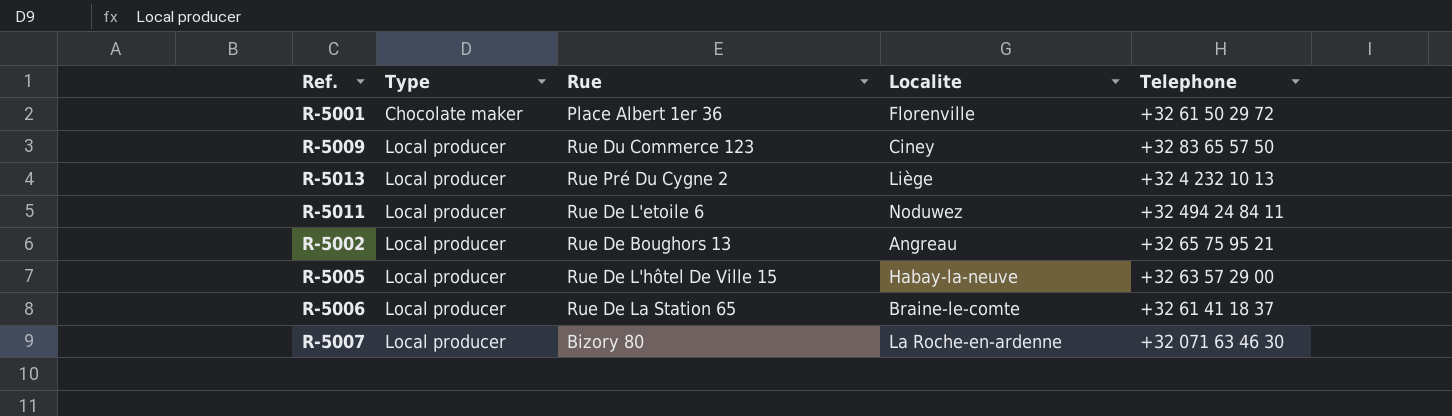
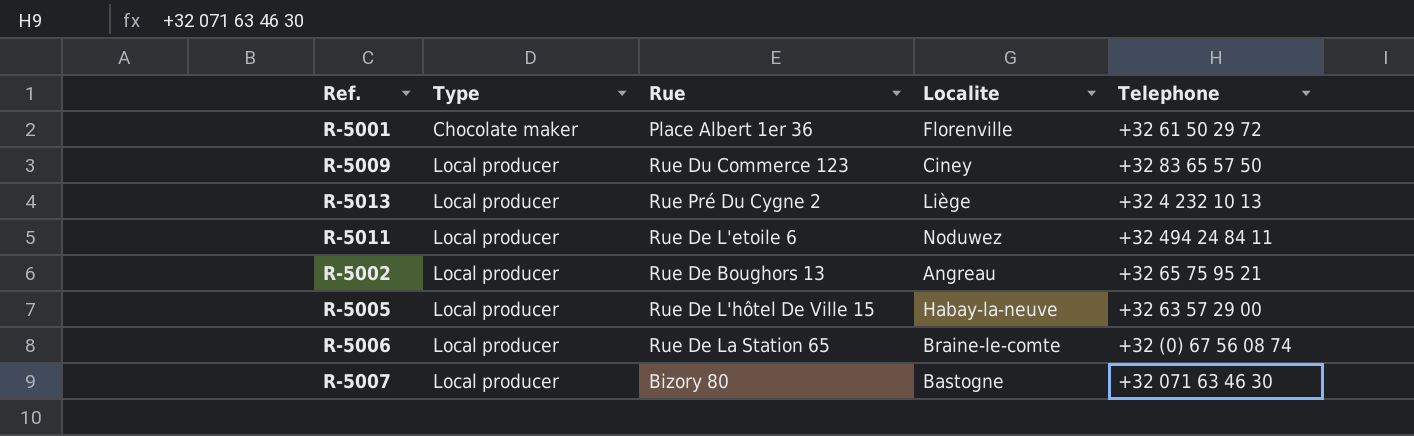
R-5006 | Telephone: +32 61 41 18 37 -> +32 (0) 67 56 08 74
R-5007 | Localite: La Roche-en-ardenne -> Bastogne

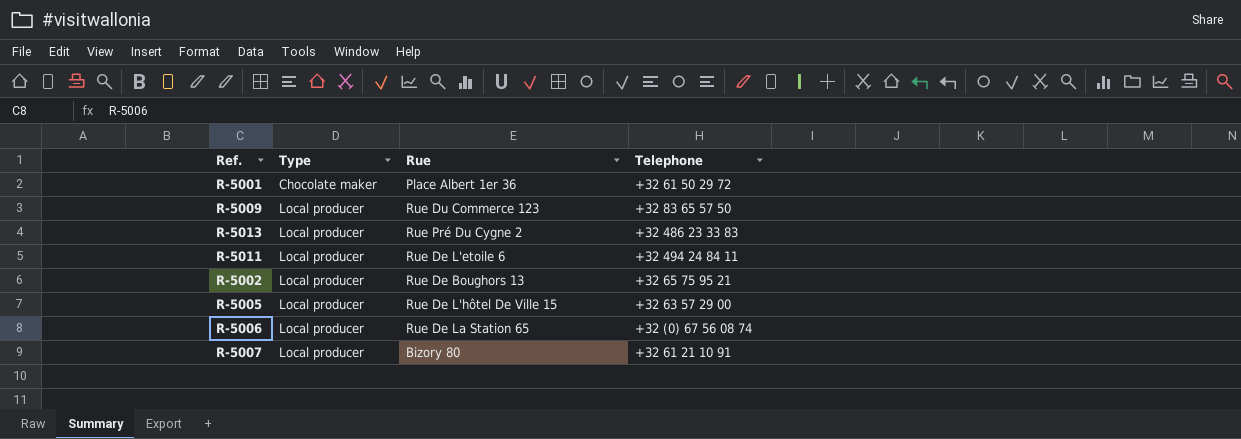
column Localite | position: 4 -> none
R-5013 | Telephone: +32 4 232 10 13 -> +32 486 23 33 83
R-5007 | Telephone: +32 071 63 46 30 -> +32 61 21 10 91

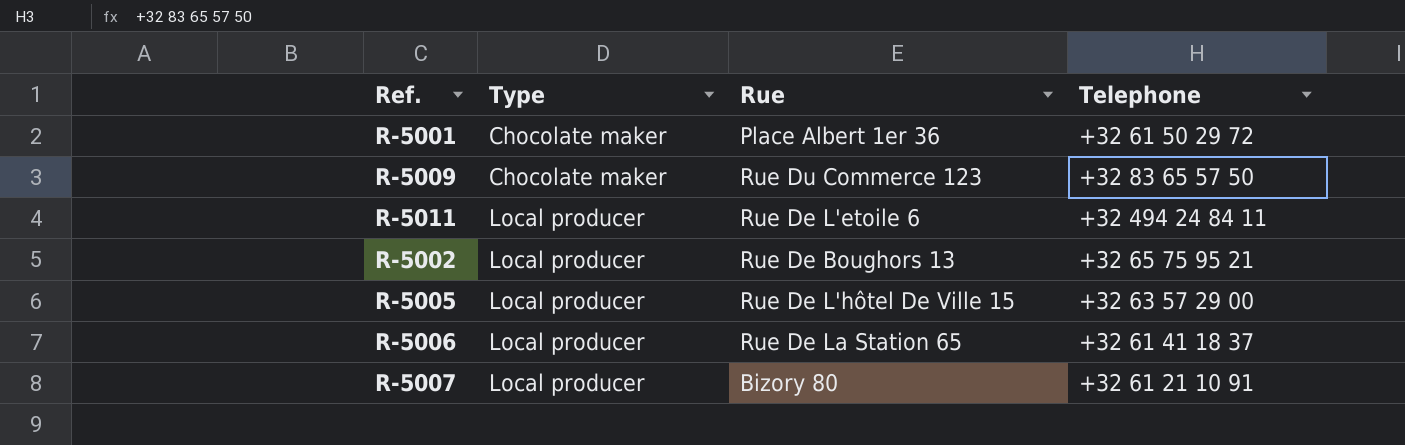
row R-5013: Local producer | Rue Pré Du Cygne 2 | +32 486 23 33 83 -> none
R-5009 | Type: Local producer -> Chocolate maker
R-5006 | Telephone: +32 (0) 67 56 08 74 -> +32 61 41 18 37

